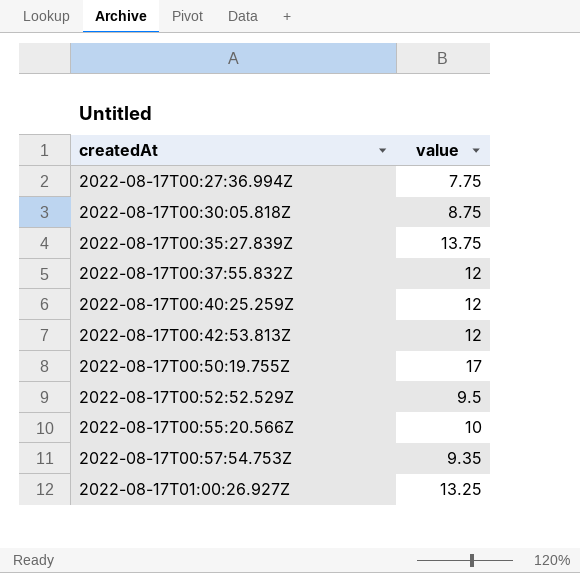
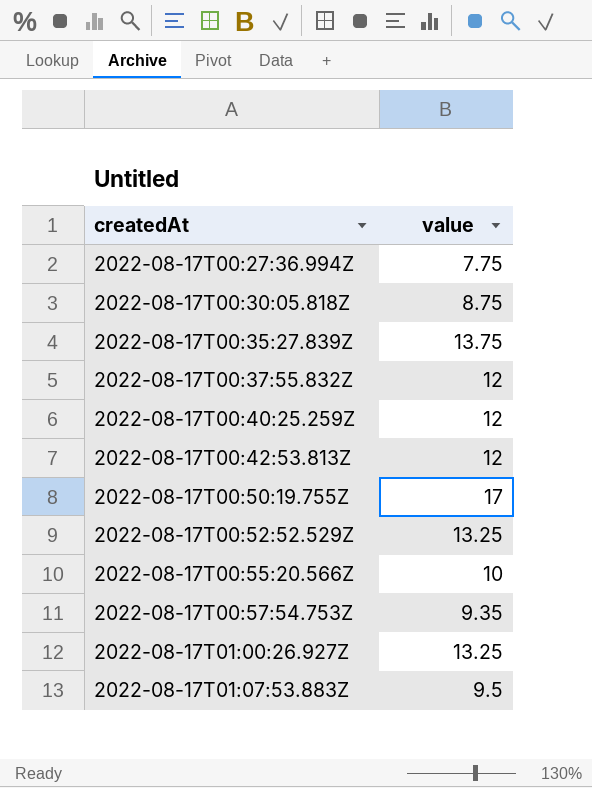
2022-08-17T00:52:52.529Z | value: 9.5 -> 13.25
row 2022-08-17T01:07:53.883Z: none -> 9.5

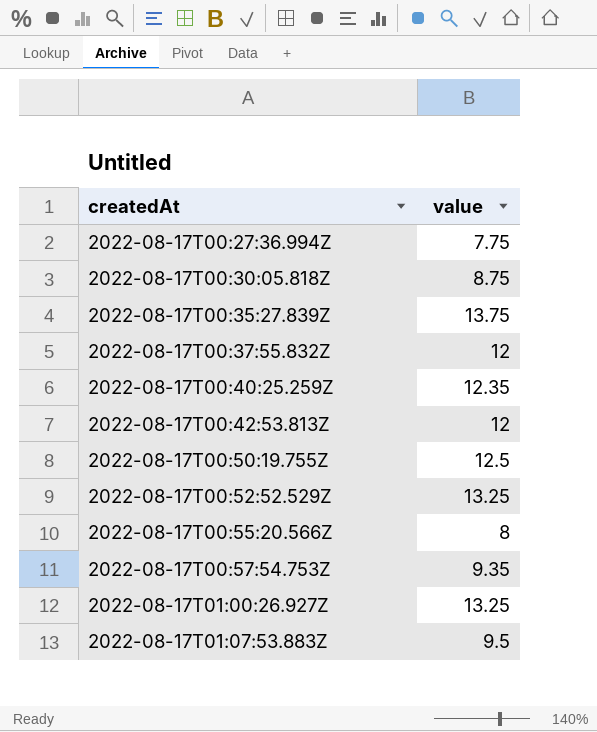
2022-08-17T00:40:25.259Z | value: 12 -> 12.35
2022-08-17T00:50:19.755Z | value: 17 -> 12.5
2022-08-17T00:55:20.566Z | value: 10 -> 8

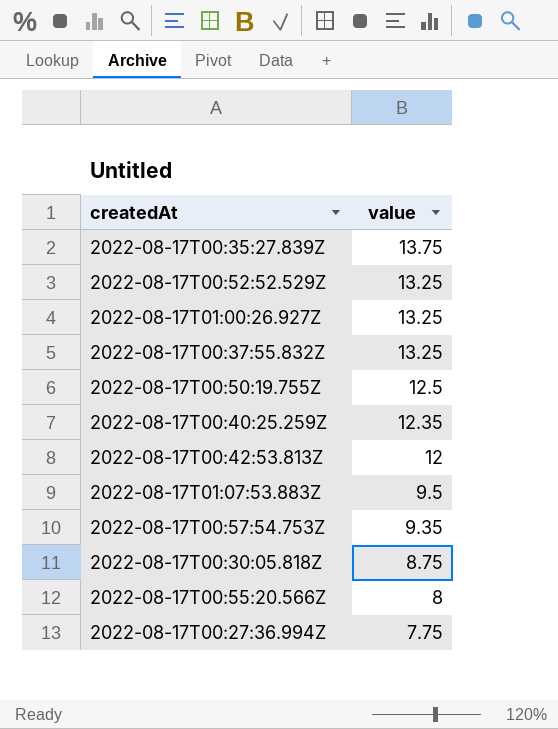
row order: createdAt ascending -> value descending
2022-08-17T00:37:55.832Z | value: 12 -> 13.25

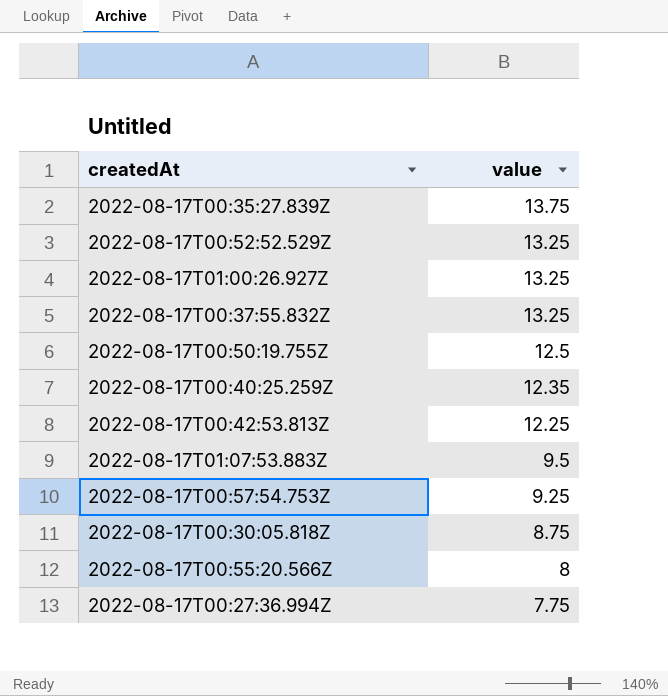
2022-08-17T00:42:53.813Z | value: 12 -> 12.25
2022-08-17T00:57:54.753Z | value: 9.35 -> 9.25

